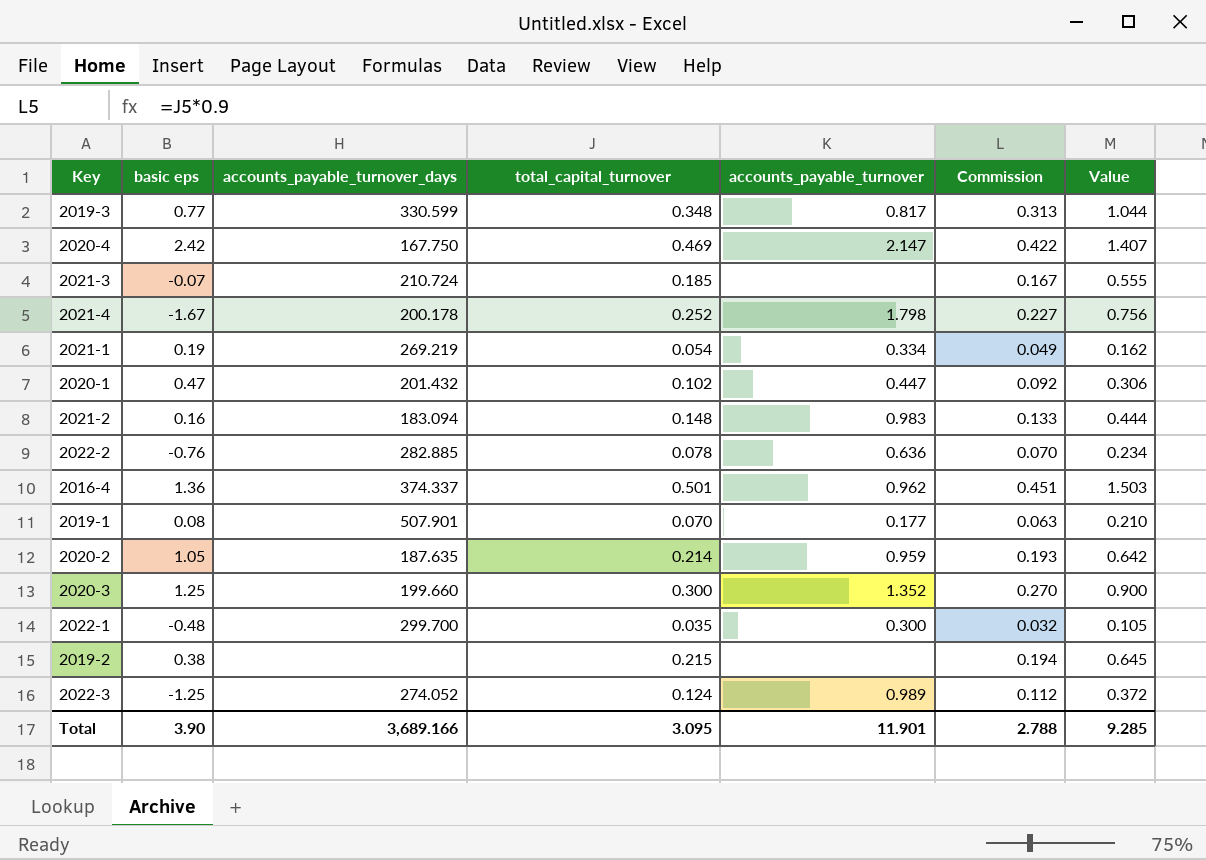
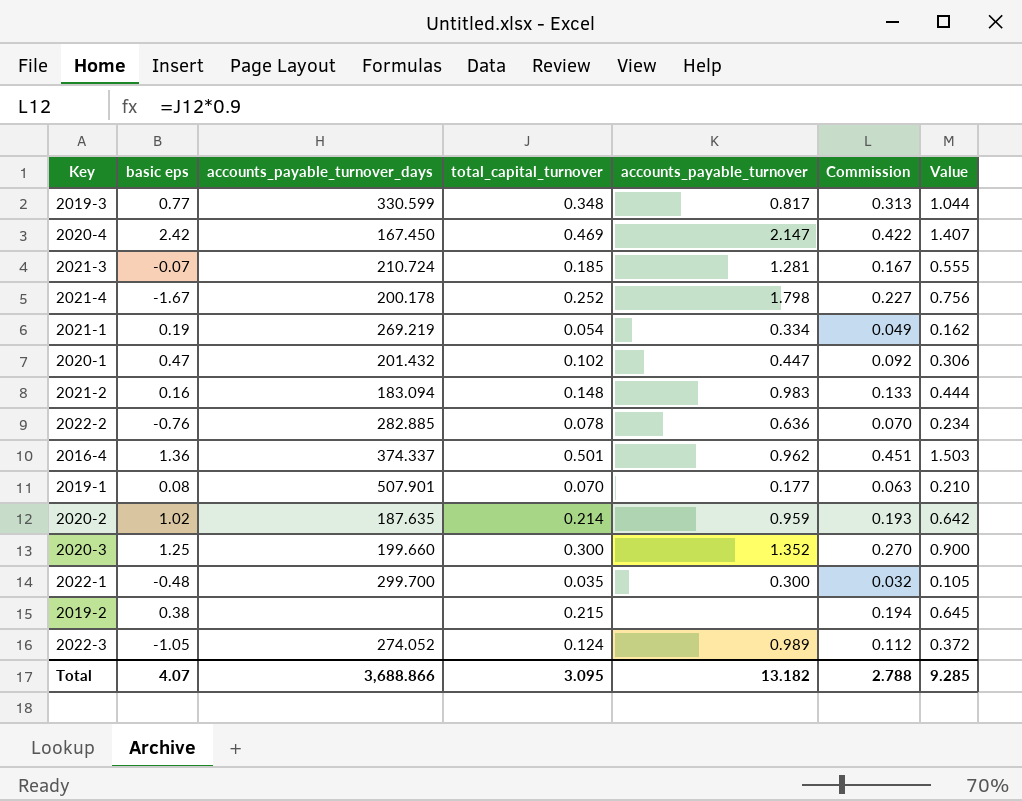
2020-4 | accounts_payable_turnover_days: 167.750 -> 167.450
2021-3 | accounts_payable_turnover: none -> 1.281
2020-2 | basic eps: 1.05 -> 1.02
2022-3 | basic eps: -1.25 -> -1.05
Total | basic eps: 3.90 -> 4.07
Total | accounts_payable_turnover_days: 3,689.166 -> 3,688.866
Total | accounts_payable_turnover: 11.901 -> 13.182

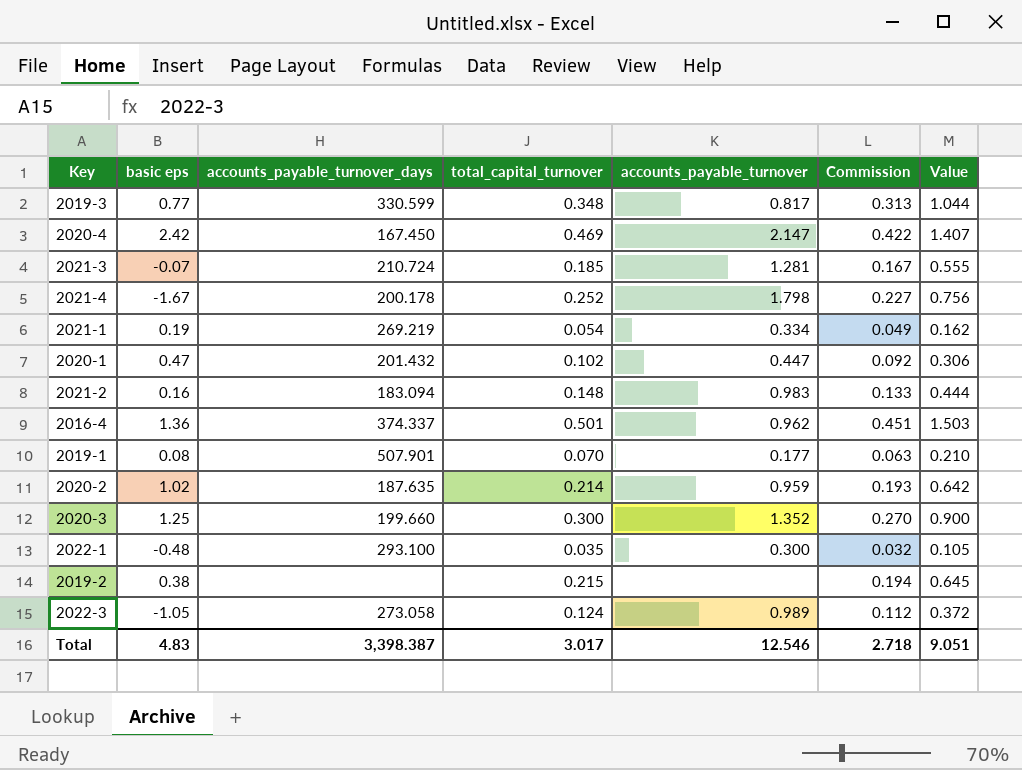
row 2022-2: -0.76 | 282.885 | 0.078 | 0.636 | 0.070 | 0.234 -> none
2022-1 | accounts_payable_turnover_days: 299.700 -> 293.100
2022-3 | accounts_payable_turnover_days: 274.052 -> 273.058
Total | basic eps: 4.07 -> 4.83
Total | accounts_payable_turnover_days: 3,688.866 -> 3,398.387
Total | total_capital_turnover: 3.095 -> 3.017
Total | accounts_payable_turnover: 13.182 -> 12.546
Total | Commission: 2.788 -> 2.718
Total | Value: 9.285 -> 9.051

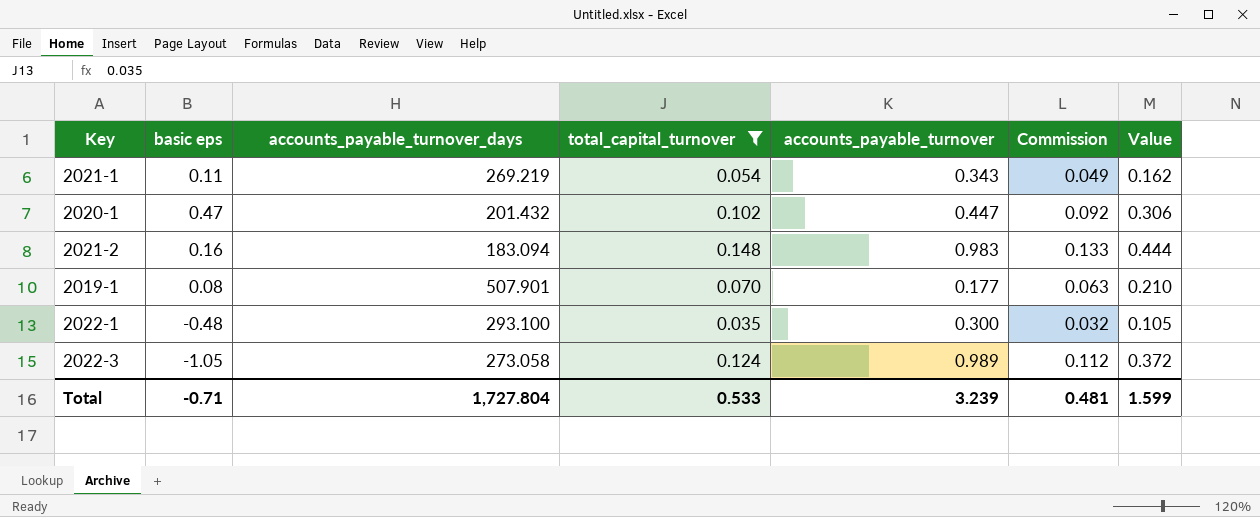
filter: none -> total_capital_turnover <= 0.148
2021-1 | basic eps: 0.19 -> 0.11
2021-1 | accounts_payable_turnover: 0.334 -> 0.343
Total | basic eps: 4.83 -> -0.71
Total | accounts_payable_turnover_days: 3,398.387 -> 1,727.804
Total | total_capital_turnover: 3.017 -> 0.533
Total | accounts_payable_turnover: 12.546 -> 3.239
Total | Commission: 2.718 -> 0.481
Total | Value: 9.051 -> 1.599

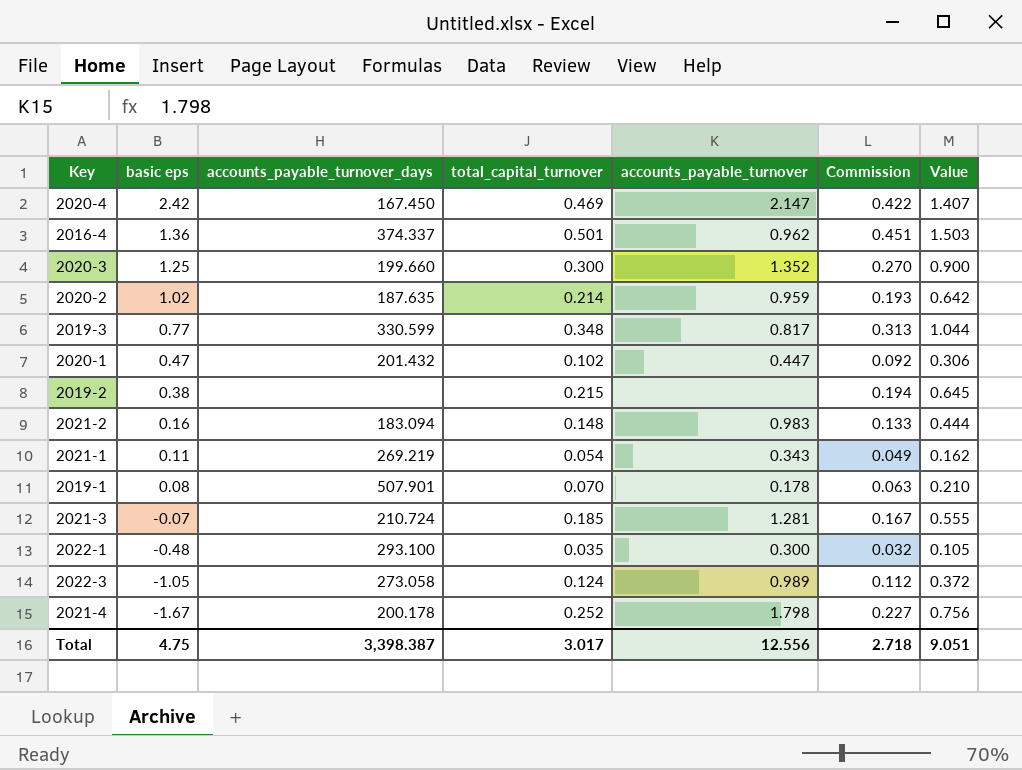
filter: total_capital_turnover <= 0.148 -> none
row order: none -> basic eps descending
2019-1 | accounts_payable_turnover: 0.177 -> 0.178
Total | basic eps: -0.71 -> 4.75
Total | accounts_payable_turnover_days: 1,727.804 -> 3,398.387
Total | total_capital_turnover: 0.533 -> 3.017
Total | accounts_payable_turnover: 3.239 -> 12.556
Total | Commission: 0.481 -> 2.718
Total | Value: 1.599 -> 9.051

